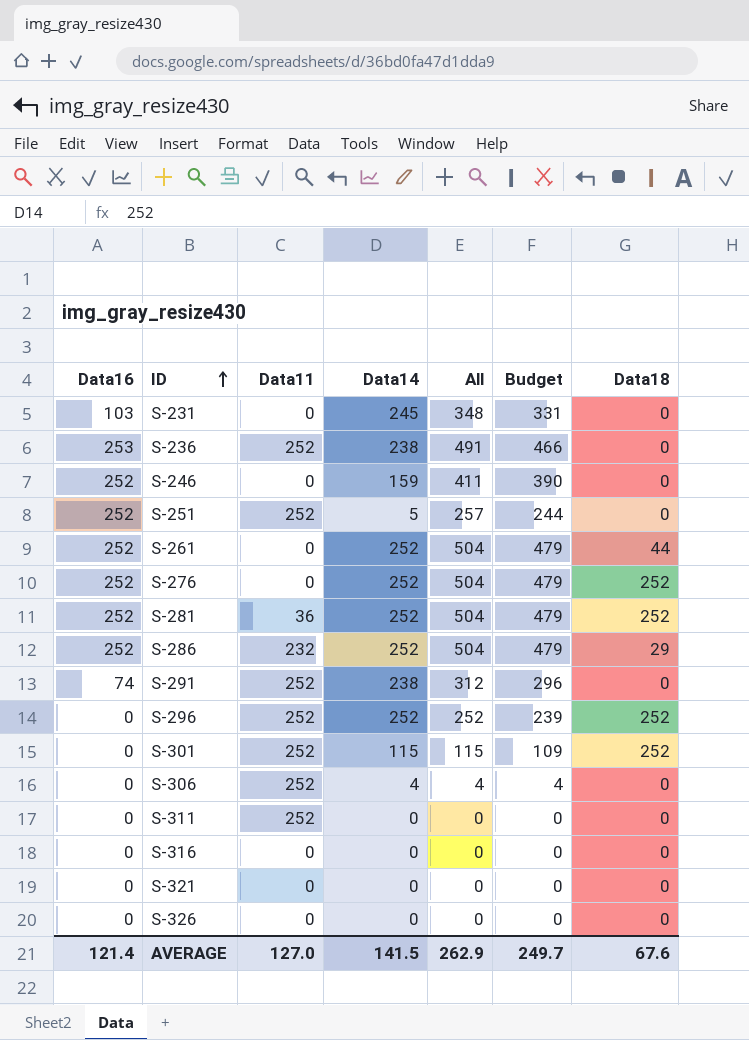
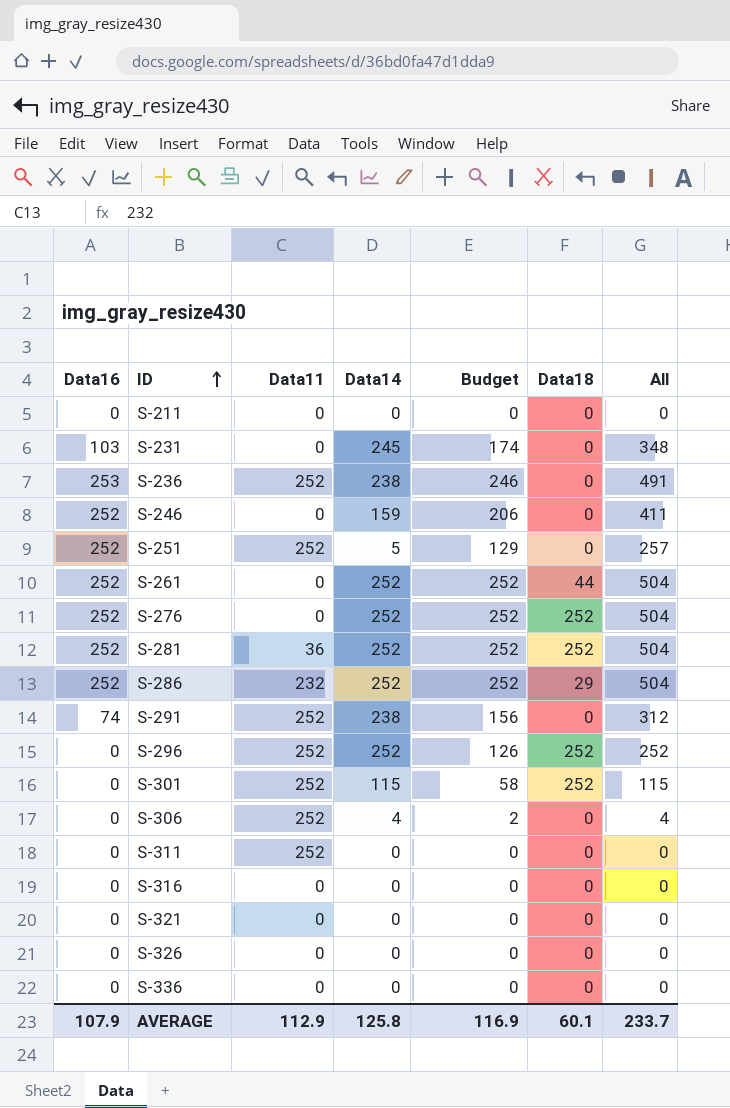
column Budget | formula: [All] * 0.95 -> [All] * 0.5
column All | position: 5 -> 7
row S-211: none -> 0 | 0 | 0 | 0 | 0 | 0
row S-336: none -> 0 | 0 | 0 | 0 | 0 | 0
AVERAGE | Data16: 121.4 -> 107.9
AVERAGE | Data11: 127.0 -> 112.9
AVERAGE | Data14: 141.5 -> 125.8
AVERAGE | Budget: 249.7 -> 116.9
AVERAGE | Data18: 67.6 -> 60.1
AVERAGE | All: 262.9 -> 233.7

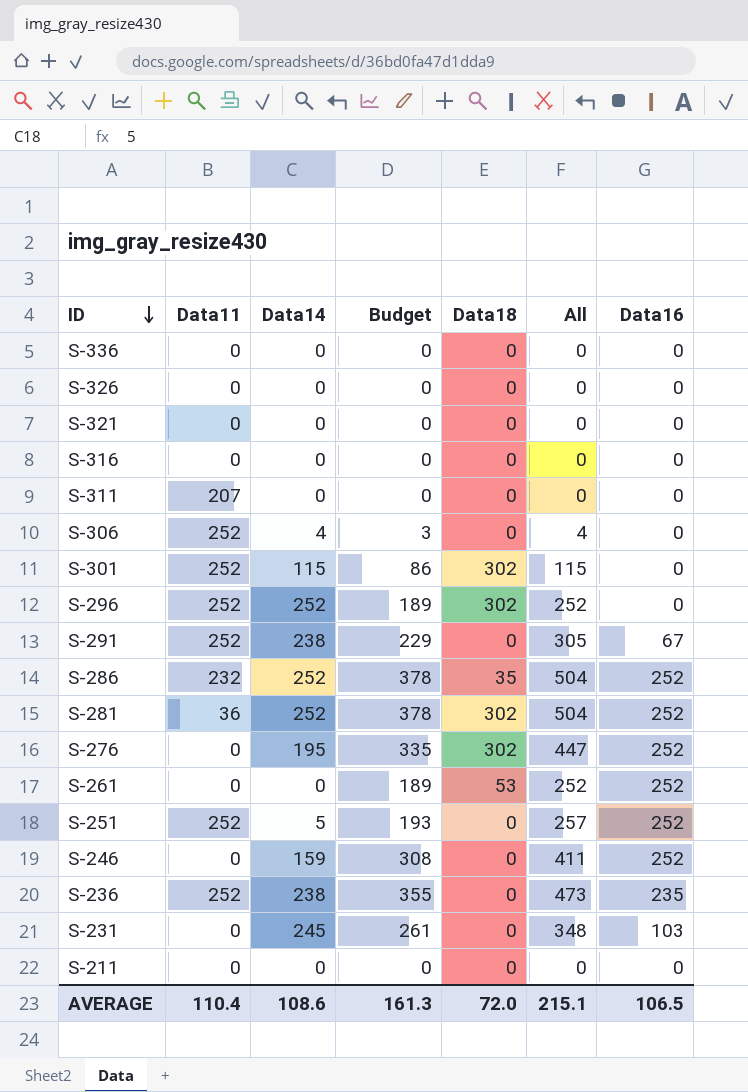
row order: ID ascending -> ID descending
column Budget | formula: [All] * 0.5 -> [All] * 0.75
column Data16 | position: 1 -> 7
S-311 | Data11: 252 -> 207
S-301 | Data18: 252 -> 302
S-296 | Data18: 252 -> 302
S-291 | All: 312 -> 305
S-291 | Data16: 74 -> 67
S-286 | Data18: 29 -> 35
S-281 | Data18: 252 -> 302
S-276 | Data14: 252 -> 195
S-276 | Data18: 252 -> 302
S-276 | All: 504 -> 447
S-261 | Data14: 252 -> 0
S-261 | Data18: 44 -> 53
S-261 | All: 504 -> 252
S-236 | All: 491 -> 473
S-236 | Data16: 253 -> 235
AVERAGE | Data11: 112.9 -> 110.4
AVERAGE | Data14: 125.8 -> 108.6
AVERAGE | Budget: 116.9 -> 161.3
AVERAGE | Data18: 60.1 -> 72.0
AVERAGE | All: 233.7 -> 215.1
AVERAGE | Data16: 107.9 -> 106.5

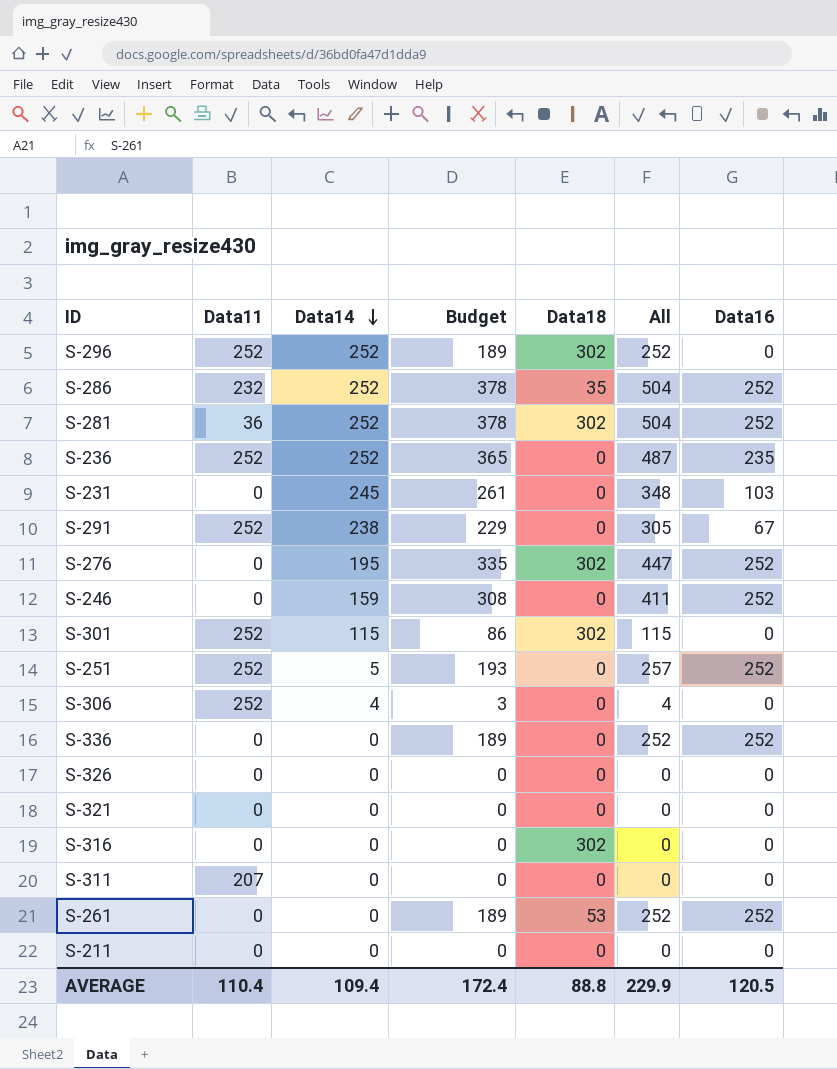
row order: ID descending -> Data14 descending
S-236 | Data14: 238 -> 252
S-236 | Budget: 355 -> 365
S-236 | All: 473 -> 487
S-336 | Budget: 0 -> 189
S-336 | All: 0 -> 252
S-336 | Data16: 0 -> 252
S-316 | Data18: 0 -> 302
AVERAGE | Data14: 108.6 -> 109.4
AVERAGE | Budget: 161.3 -> 172.4
AVERAGE | Data18: 72.0 -> 88.8
AVERAGE | All: 215.1 -> 229.9
AVERAGE | Data16: 106.5 -> 120.5

